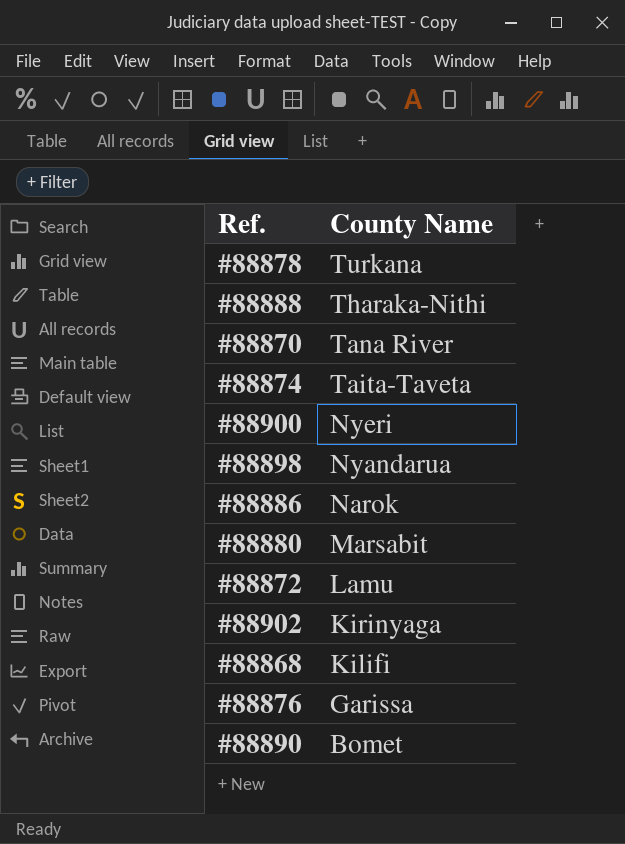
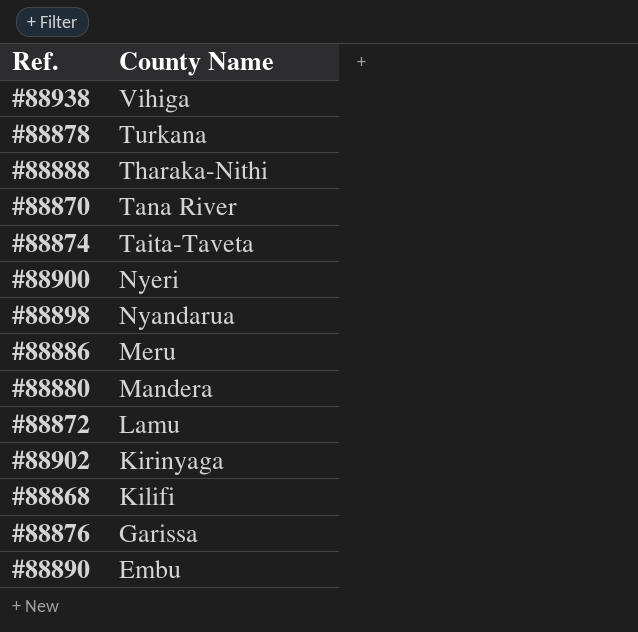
row #88938: none -> Vihiga
#88886 | County Name: Narok -> Meru
#88880 | County Name: Marsabit -> Mandera
#88890 | County Name: Bomet -> Embu

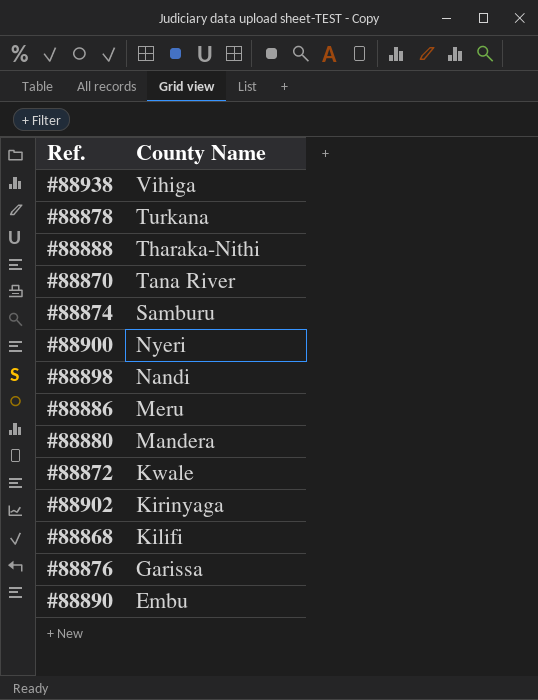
#88874 | County Name: Taita-Taveta -> Samburu
#88898 | County Name: Nyandarua -> Nandi
#88872 | County Name: Lamu -> Kwale

